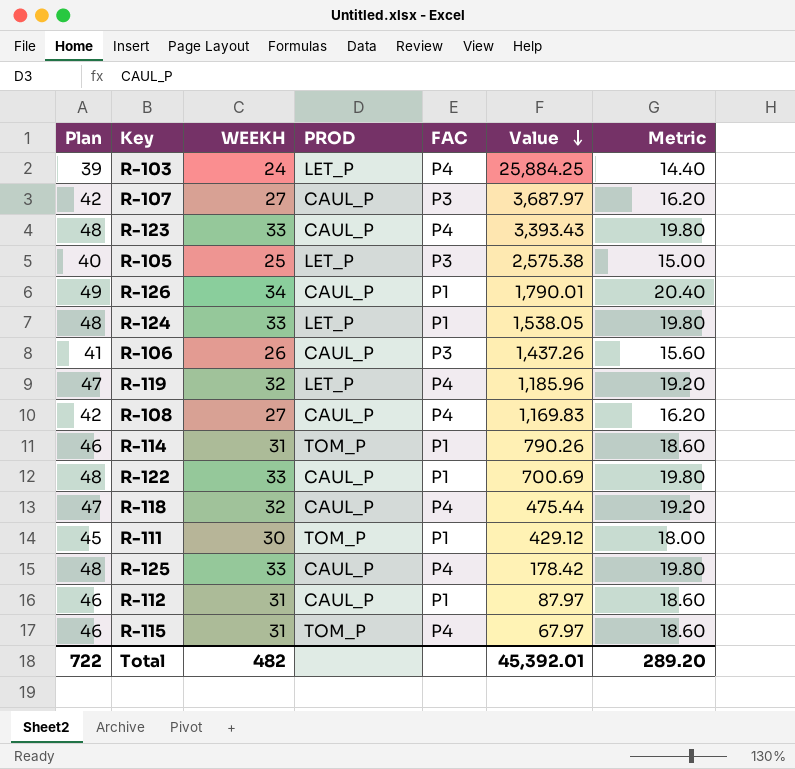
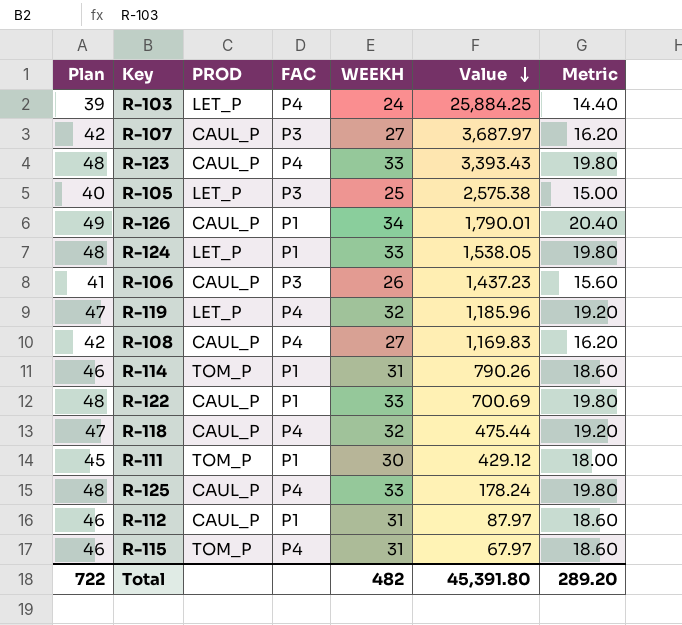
column WEEKH | position: 3 -> 5
R-106 | Value: 1,437.26 -> 1,437.23
R-125 | Value: 178.42 -> 178.24
Total | Value: 45,392.01 -> 45,391.80

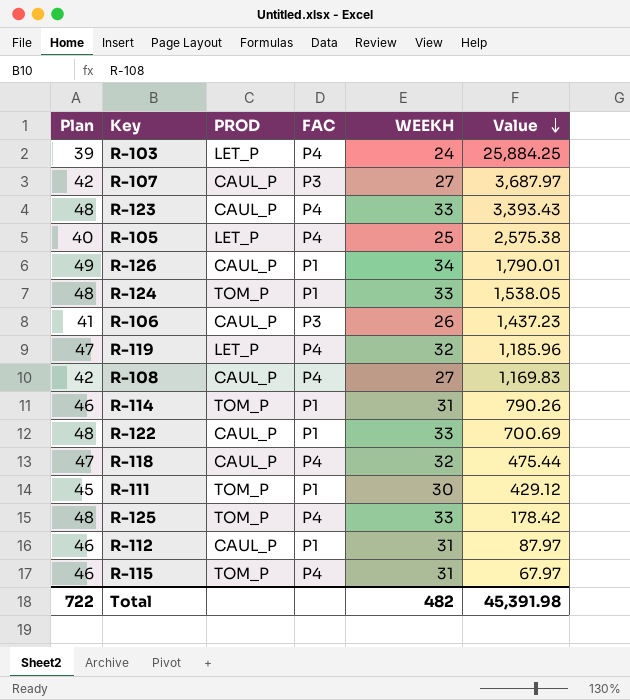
column Metric | formula: [WEEKH] * 0.6 -> none
R-105 | FAC: P3 -> P4
R-124 | PROD: LET_P -> TOM_P
R-125 | PROD: CAUL_P -> TOM_P
R-125 | Value: 178.24 -> 178.42
Total | Value: 45,391.80 -> 45,391.98

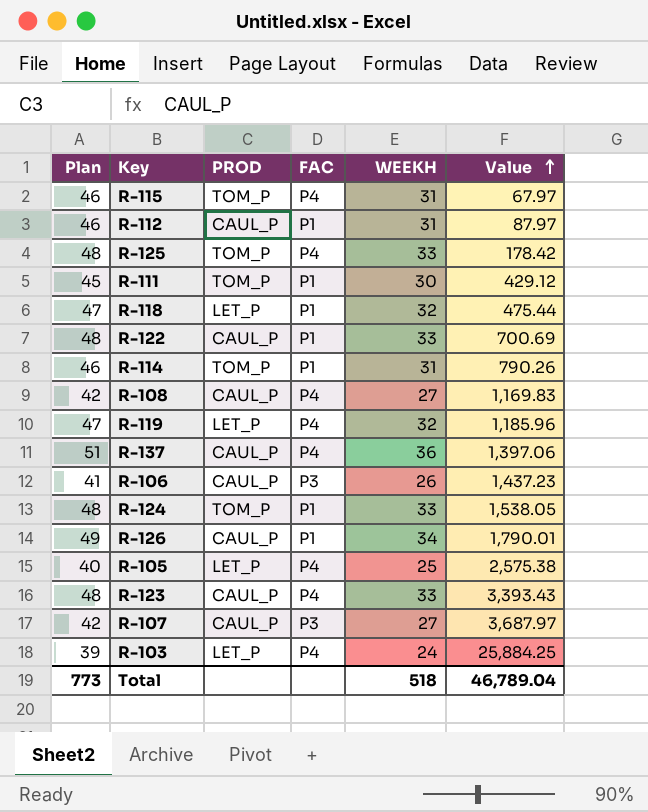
row order: Value descending -> Value ascending
R-118 | PROD: CAUL_P -> LET_P
R-118 | FAC: P4 -> P1
row R-137: none -> 51 | CAUL_P | P4 | 36 | 1,397.06
Total | Plan: 722 -> 773
Total | WEEKH: 482 -> 518
Total | Value: 45,391.98 -> 46,789.04

